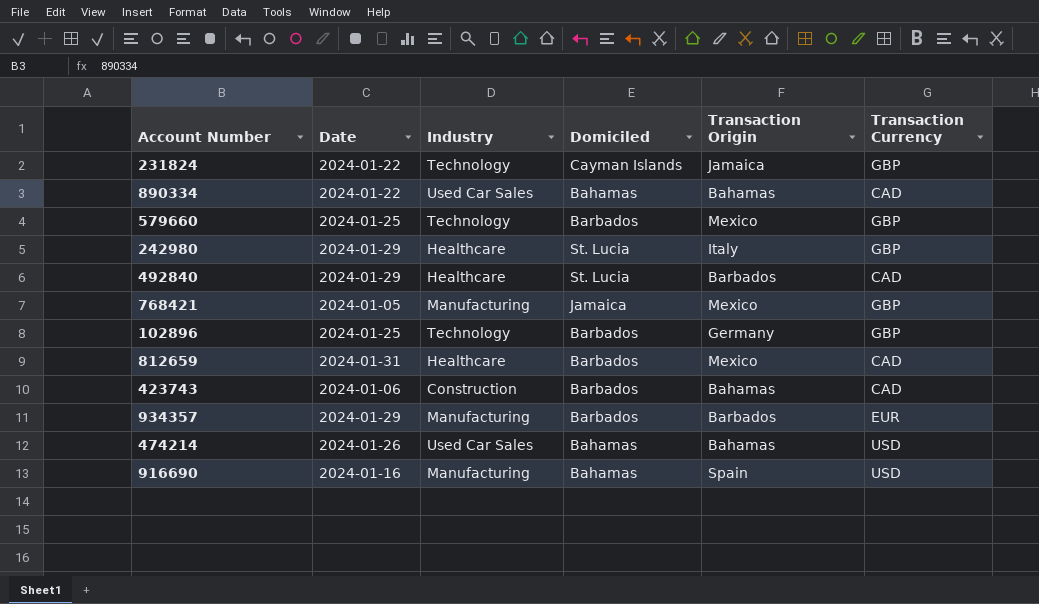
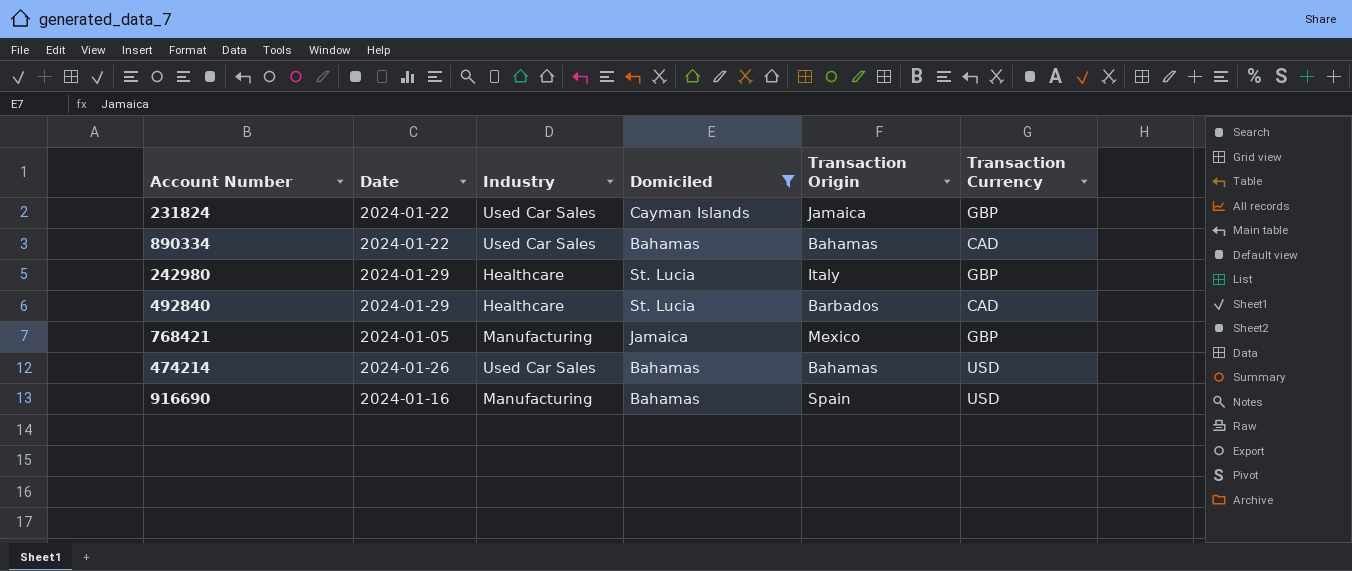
filter: none -> Domiciled != Barbados
231824 | Industry: Technology -> Used Car Sales

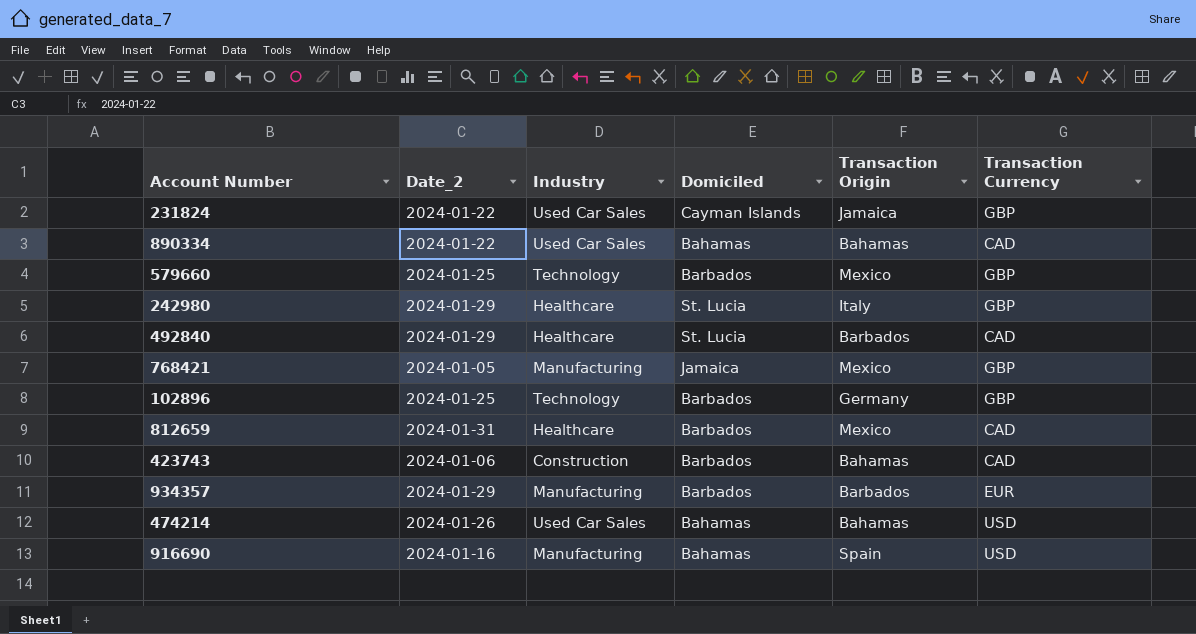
filter: Domiciled != Barbados -> none
column name: Date -> Date_2

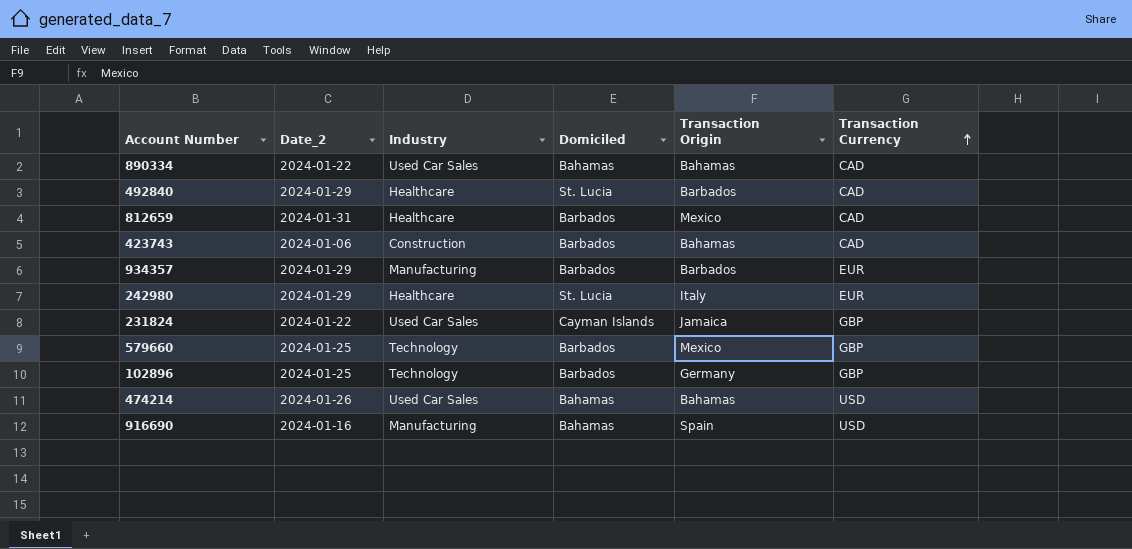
row order: none -> Transaction Currency ascending
row 768421: 2024-01-05 | Manufacturing | Jamaica | Mexico | GBP -> none
242980 | Transaction Currency: GBP -> EUR

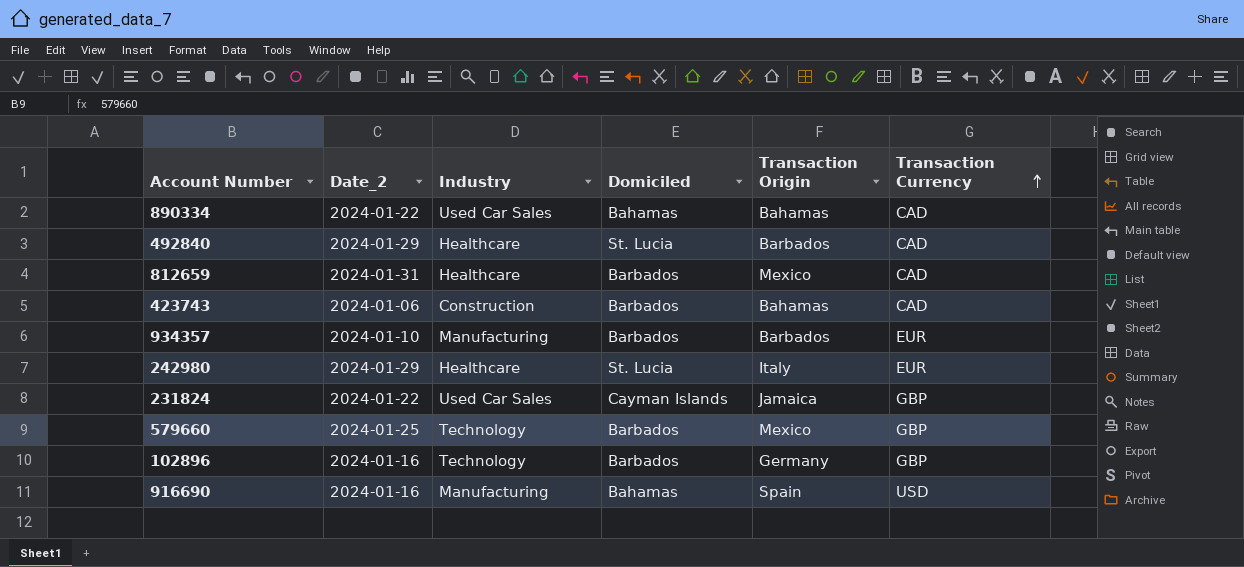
row 474214: 2024-01-26 | Used Car Sales | Bahamas | Bahamas | USD -> none
934357 | Date_2: 2024-01-29 -> 2024-01-10
102896 | Date_2: 2024-01-25 -> 2024-01-16

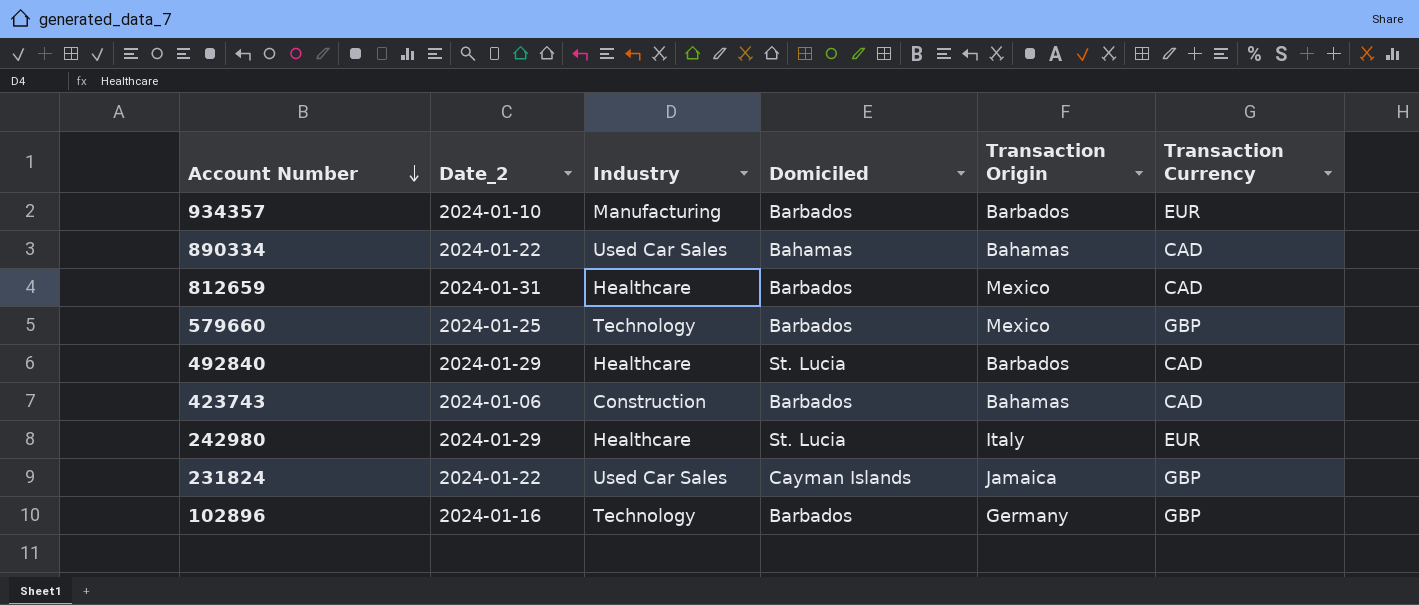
row order: Transaction Currency ascending -> Account Number descending
row 916690: 2024-01-16 | Manufacturing | Bahamas | Spain | USD -> none

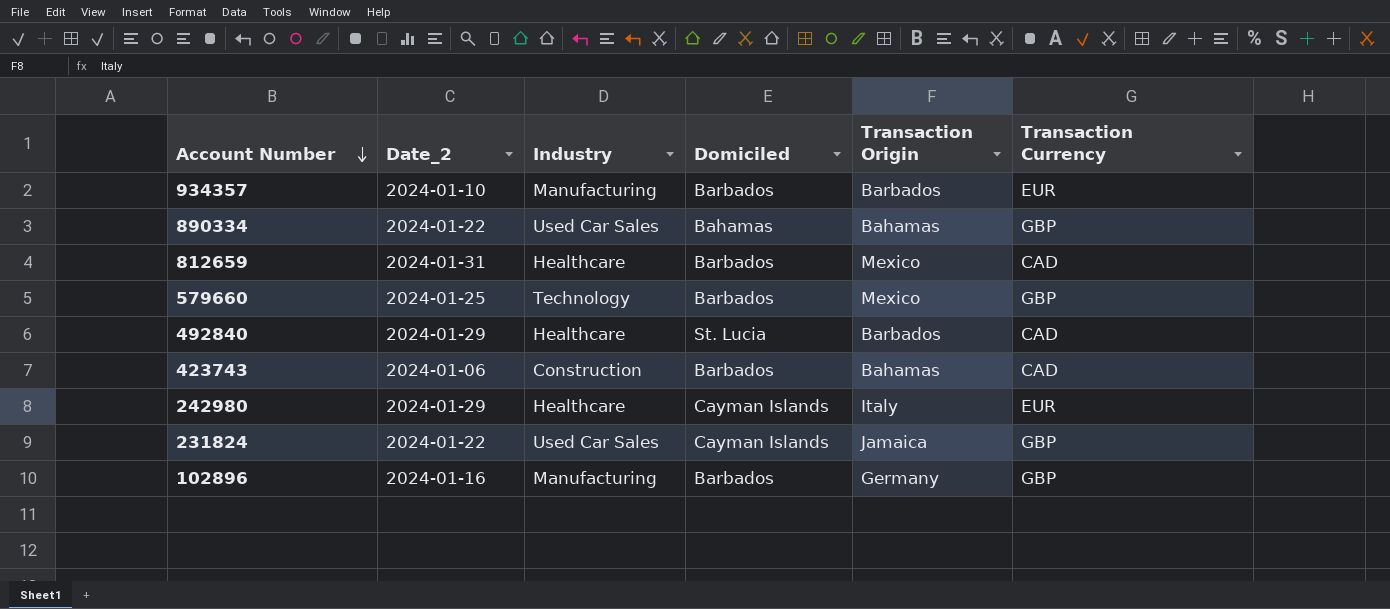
890334 | Transaction Currency: CAD -> GBP
242980 | Domiciled: St. Lucia -> Cayman Islands
102896 | Industry: Technology -> Manufacturing

